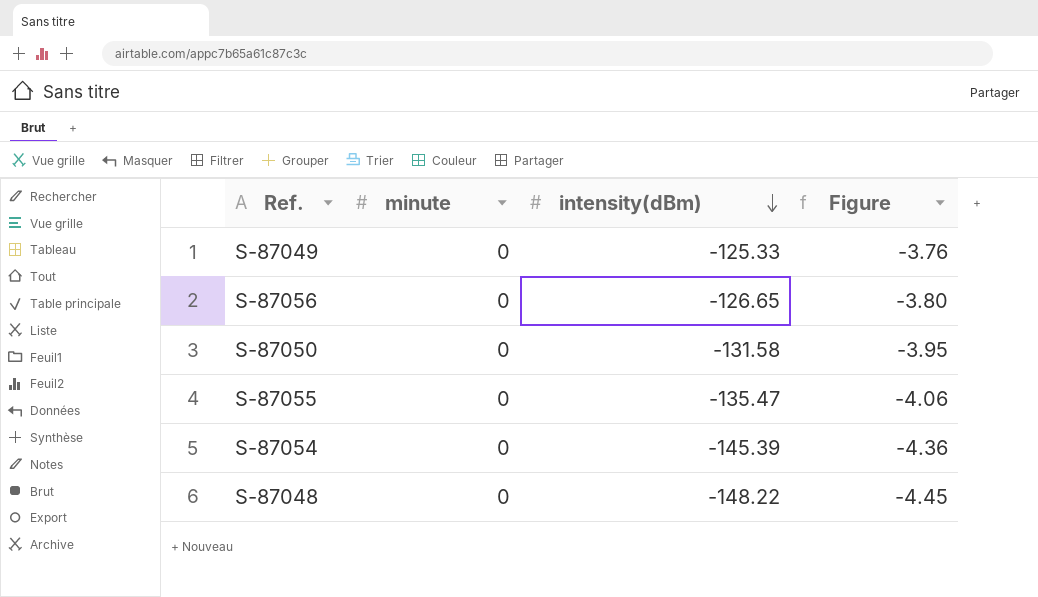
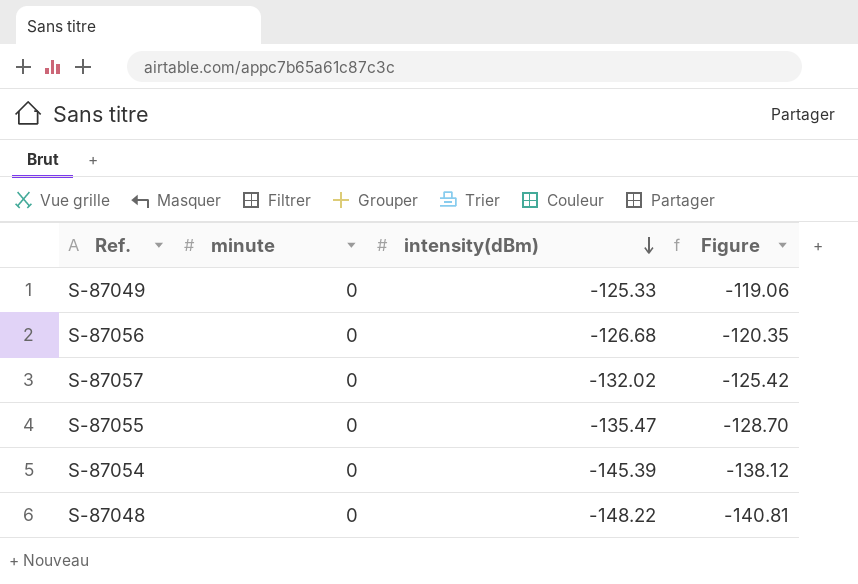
column Figure | formula: [intensity(dBm)] * 0.03 -> [intensity(dBm)] * 0.95
row S-87050: 0 | -131.58 | -3.95 -> none
S-87056 | intensity(dBm): -126.65 -> -126.68
row S-87057: none -> 0 | -132.02 | -125.42

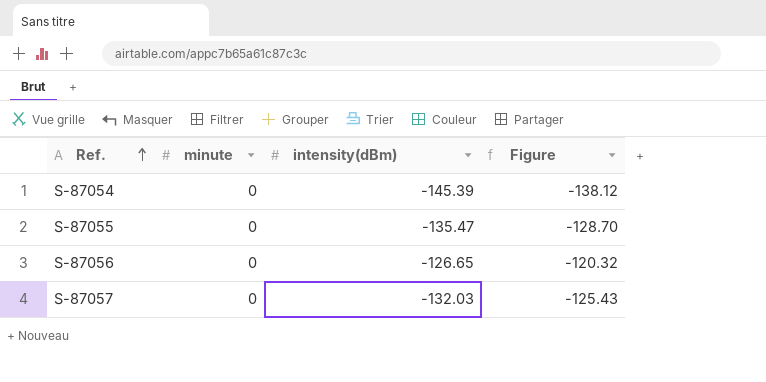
row order: intensity(dBm) descending -> Ref. ascending
row S-87049: 0 | -125.33 | -119.06 -> none
row S-87048: 0 | -148.22 | -140.81 -> none
S-87056 | intensity(dBm): -126.68 -> -126.65
S-87056 | Figure: -120.35 -> -120.32
S-87057 | intensity(dBm): -132.02 -> -132.03
S-87057 | Figure: -125.42 -> -125.43

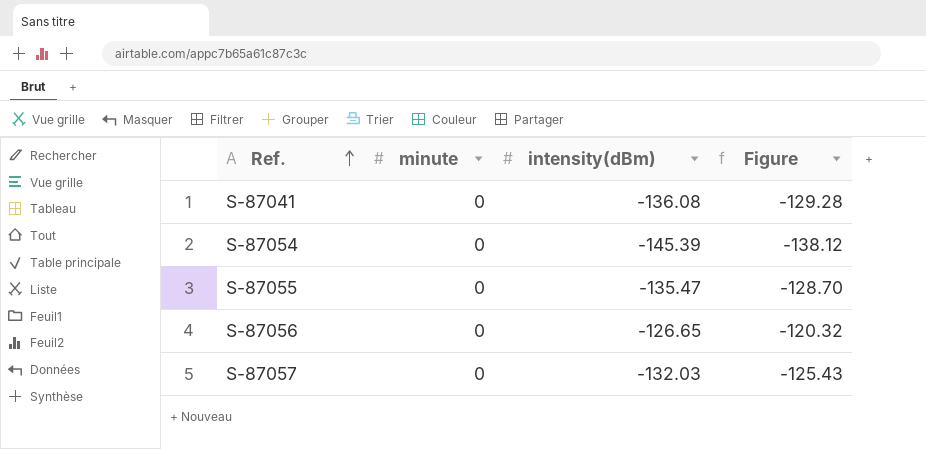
row S-87041: none -> 0 | -136.08 | -129.28

